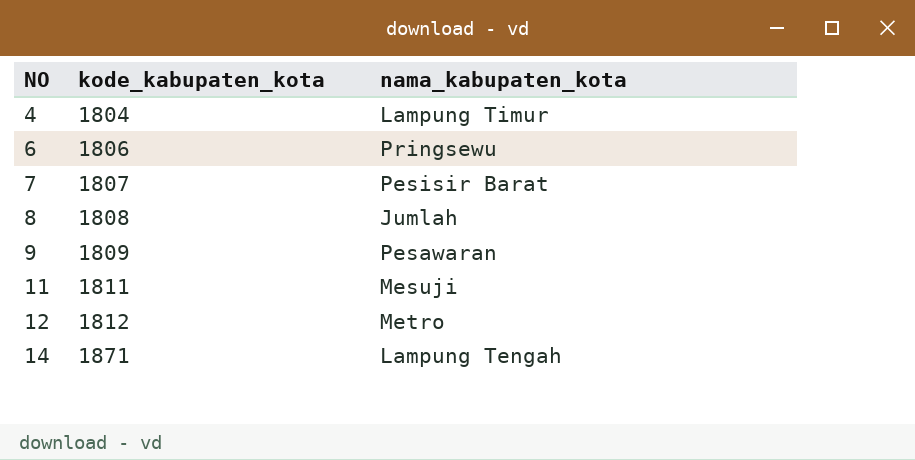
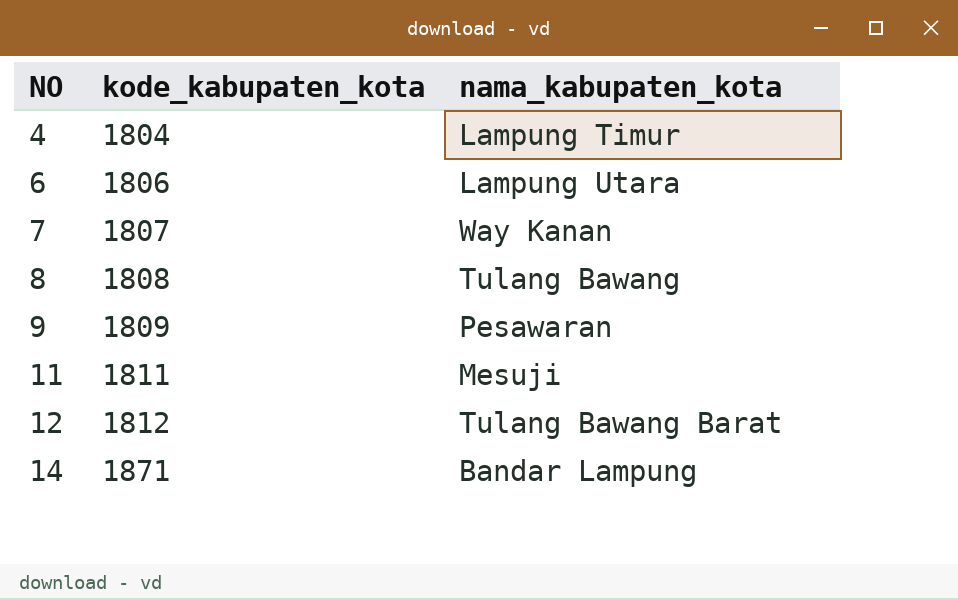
6 | nama_kabupaten_kota: Pringsewu -> Lampung Utara
7 | nama_kabupaten_kota: Pesisir Barat -> Way Kanan
8 | nama_kabupaten_kota: Jumlah -> Tulang Bawang
12 | nama_kabupaten_kota: Metro -> Tulang Bawang Barat
14 | nama_kabupaten_kota: Lampung Tengah -> Bandar Lampung

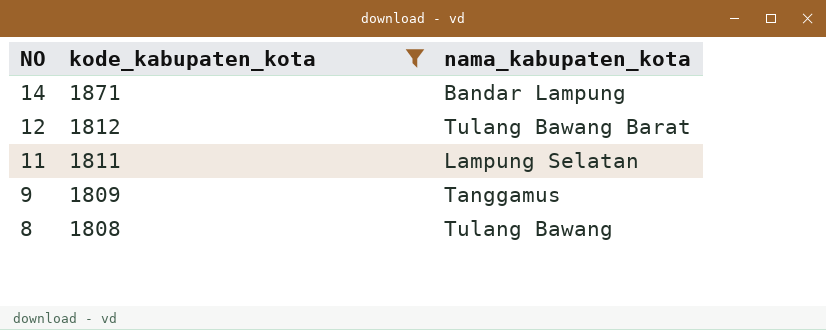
filter: none -> kode_kabupaten_kota >= 1808
row order: NO ascending -> NO descending
11 | nama_kabupaten_kota: Mesuji -> Lampung Selatan
9 | nama_kabupaten_kota: Pesawaran -> Tanggamus

